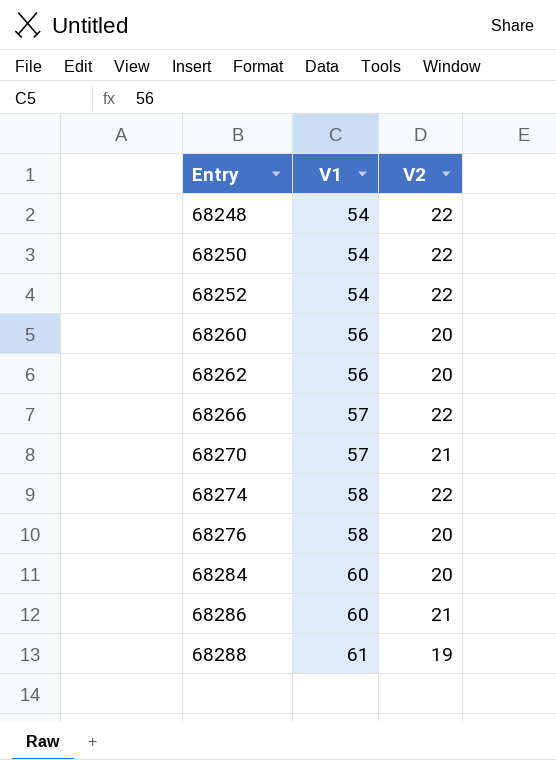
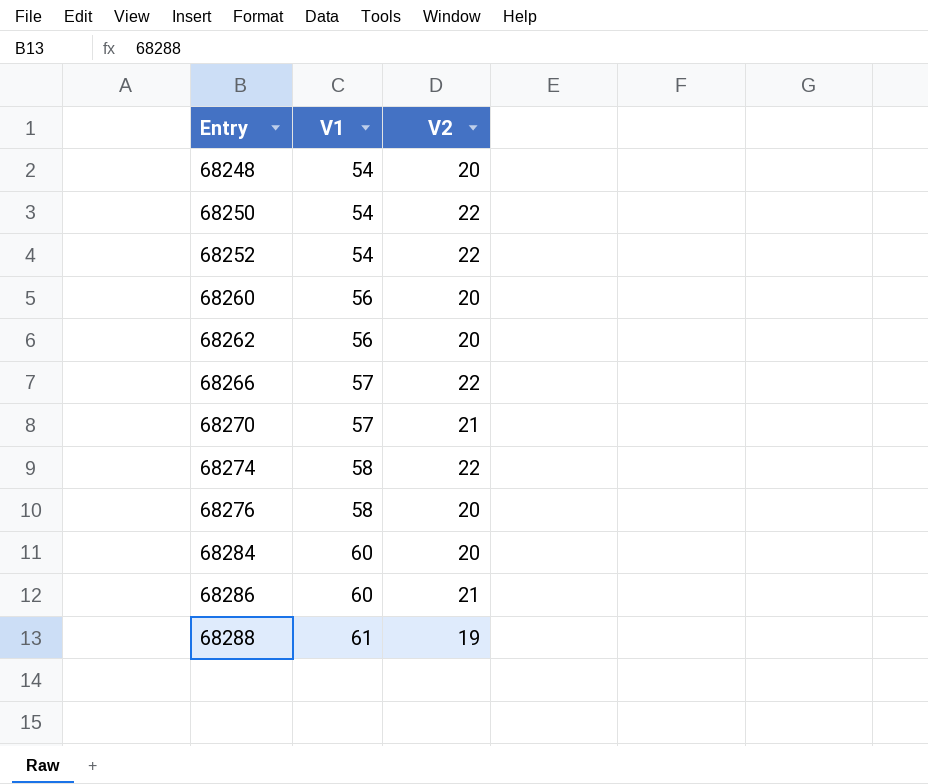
68248 | V2: 22 -> 20

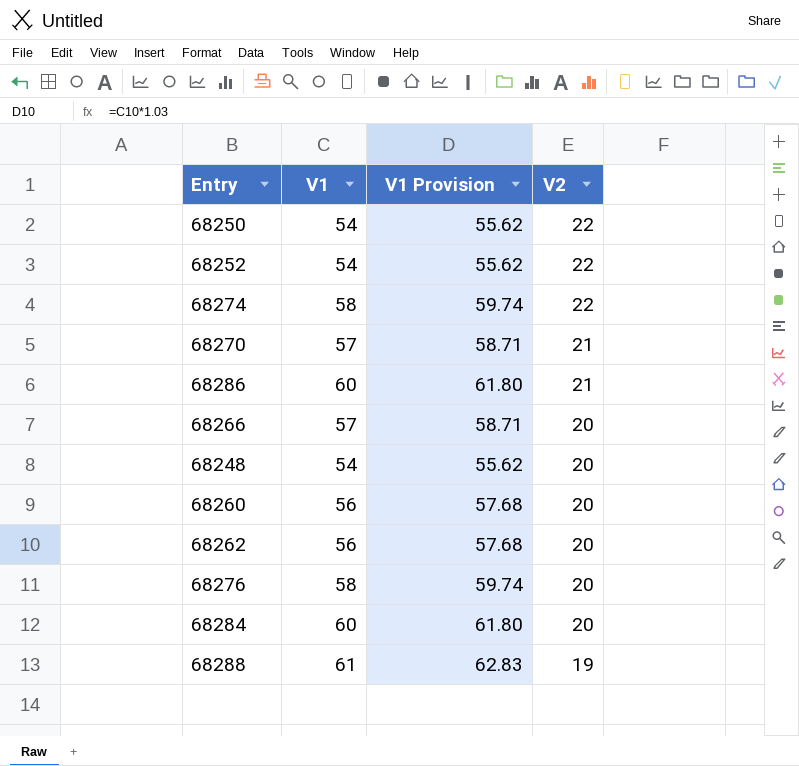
row order: Entry ascending -> V2 descending
column V1 Provision | formula: none -> [V1] * 1.03
68266 | V2: 22 -> 20

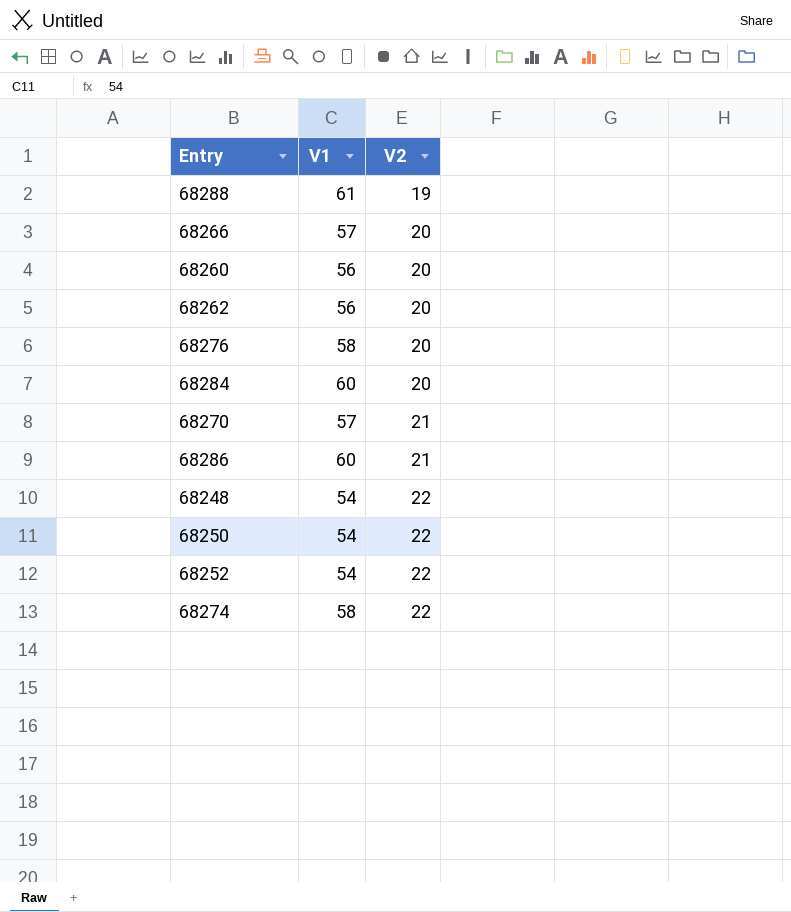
row order: V2 descending -> V2 ascending
column V1 Provision | formula: [V1] * 1.03 -> none
68248 | V2: 20 -> 22

